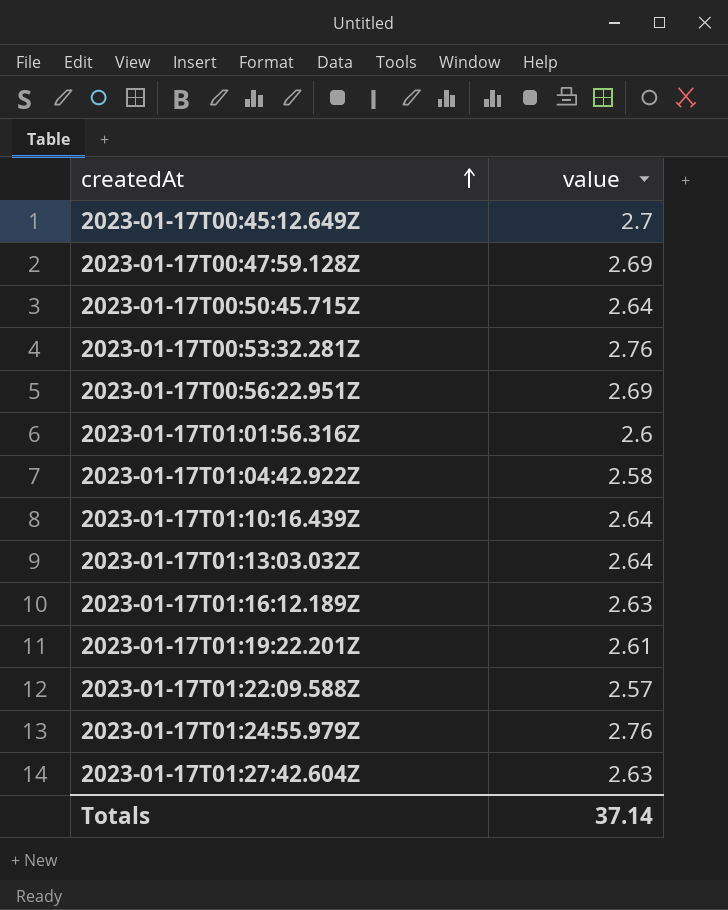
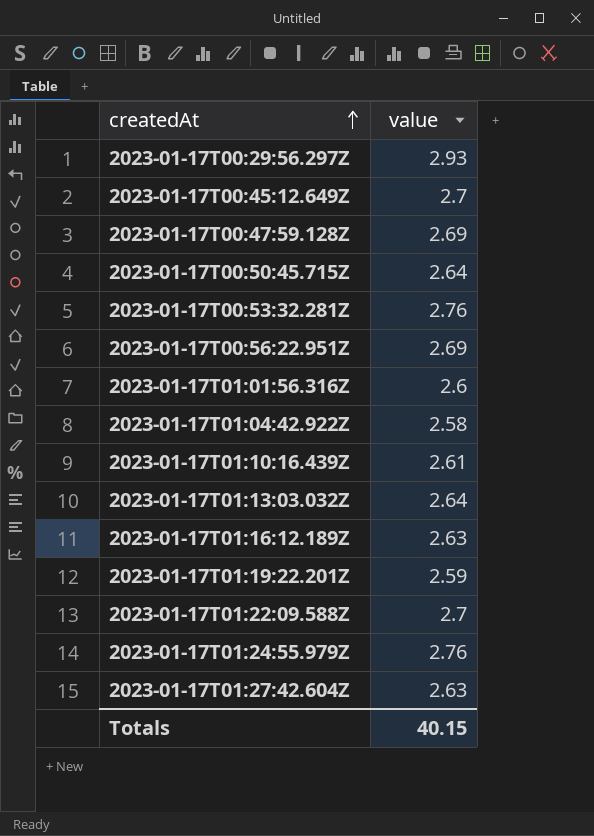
row 2023-01-17T00:29:56.297Z: none -> 2.93
2023-01-17T01:10:16.439Z | value: 2.64 -> 2.61
2023-01-17T01:19:22.201Z | value: 2.61 -> 2.59
2023-01-17T01:22:09.588Z | value: 2.57 -> 2.7
Totals | value: 37.14 -> 40.15

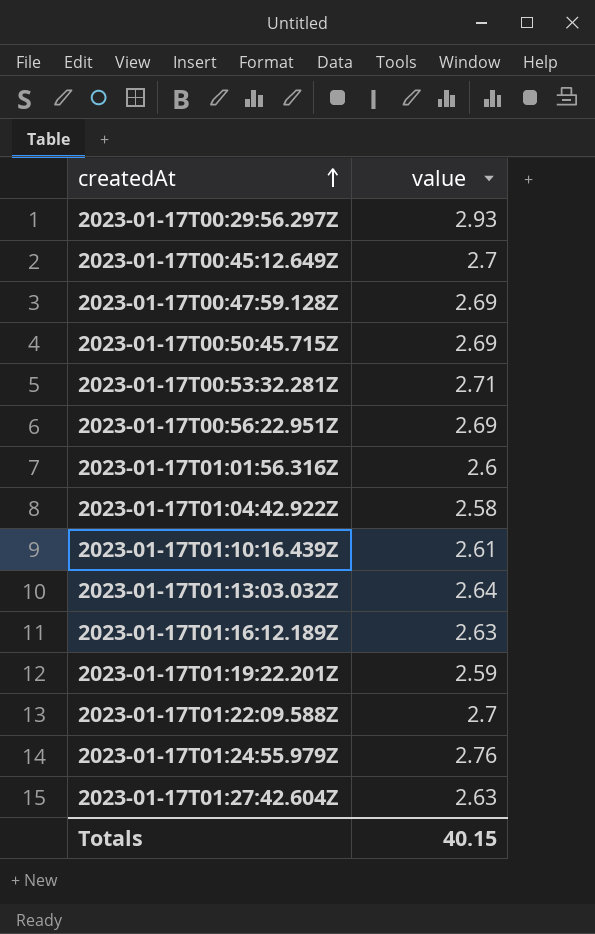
2023-01-17T00:50:45.715Z | value: 2.64 -> 2.69
2023-01-17T00:53:32.281Z | value: 2.76 -> 2.71

